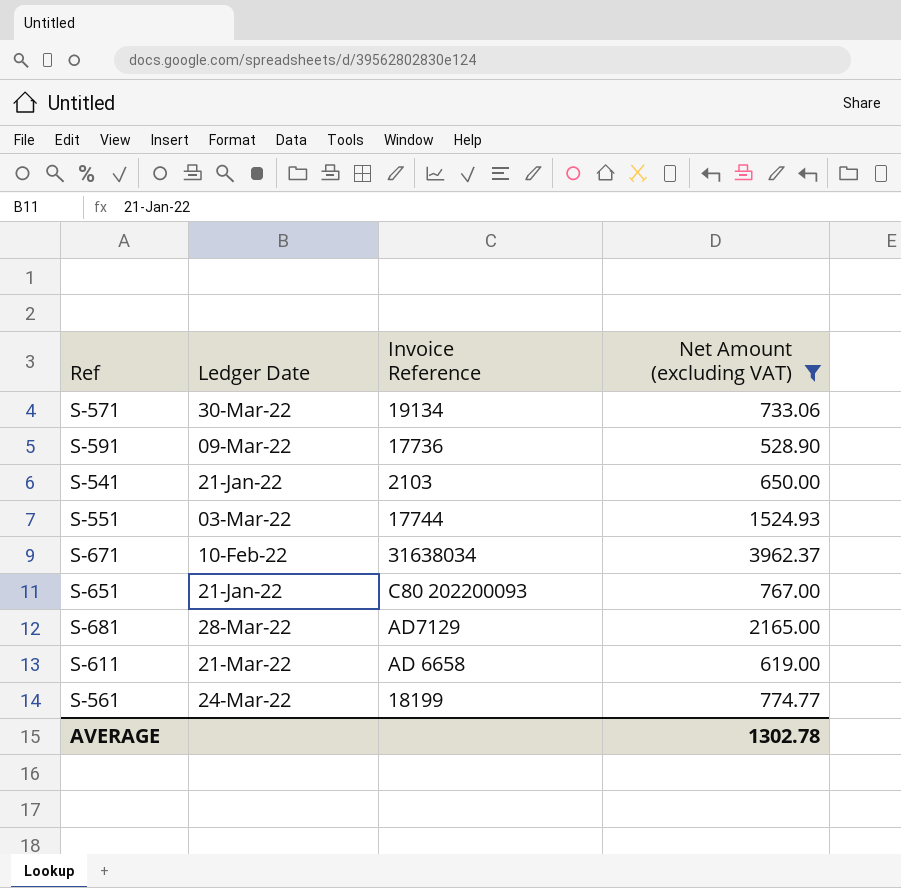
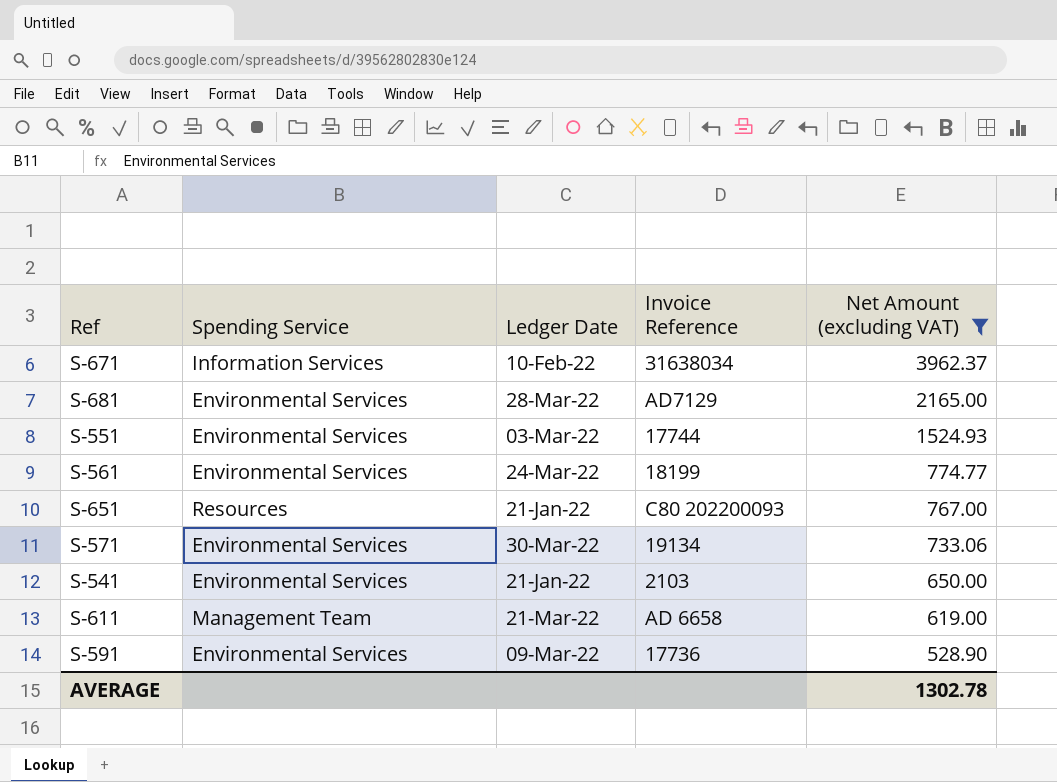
row order: none -> Net Amount (excluding VAT) descending
column Spending Service | position: none -> 2

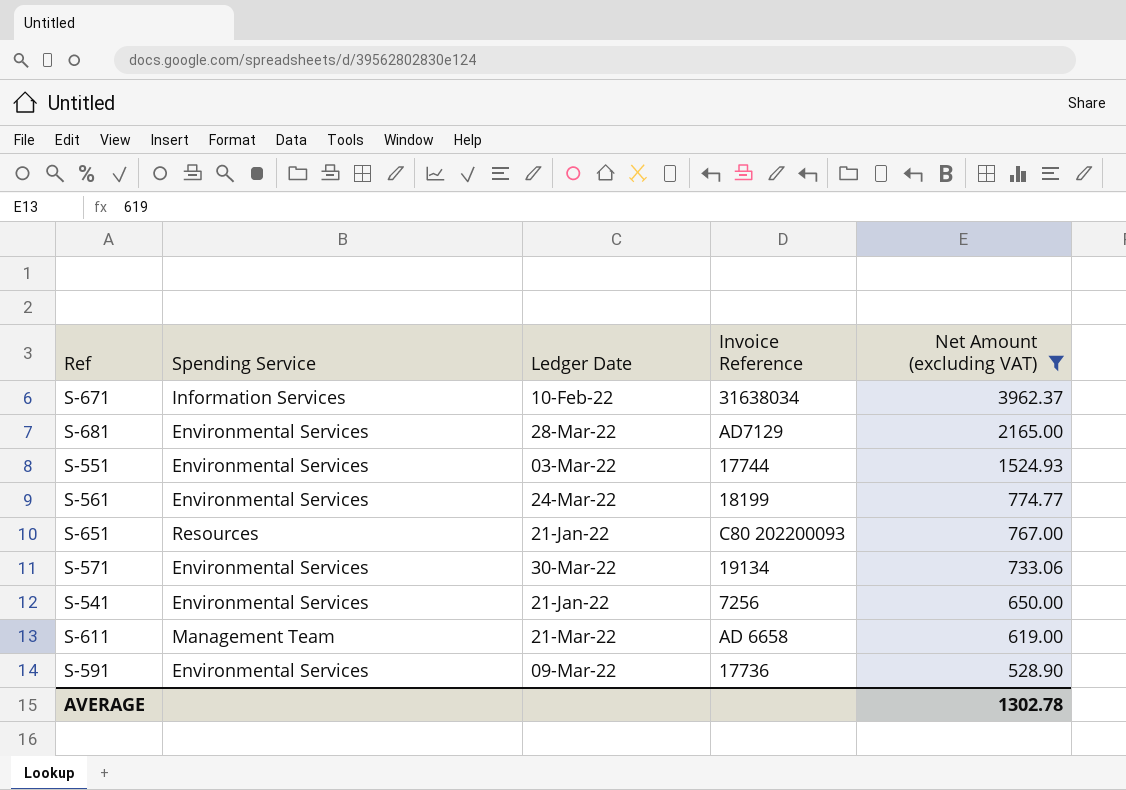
S-541 | Invoice Reference: 2103 -> 7256

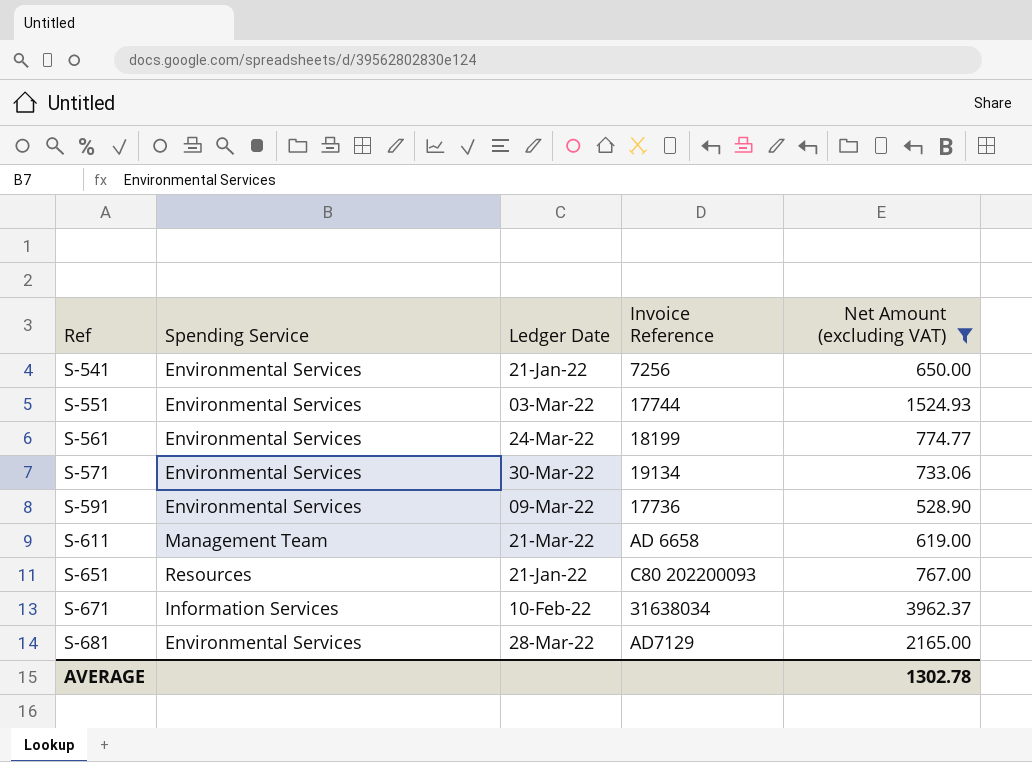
row order: Net Amount (excluding VAT) descending -> Ref ascending

